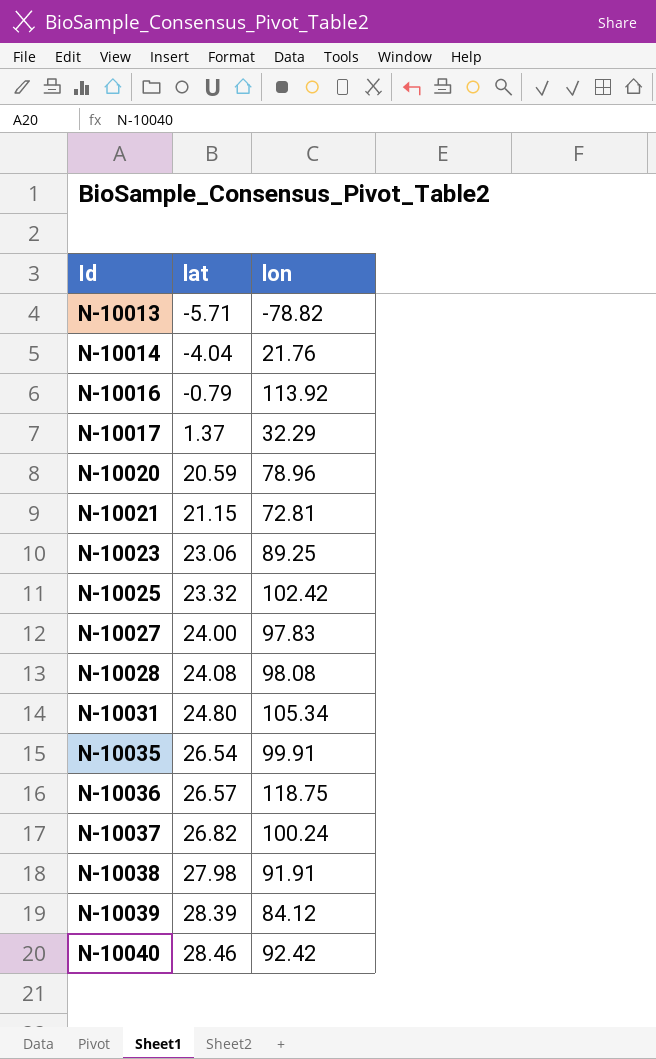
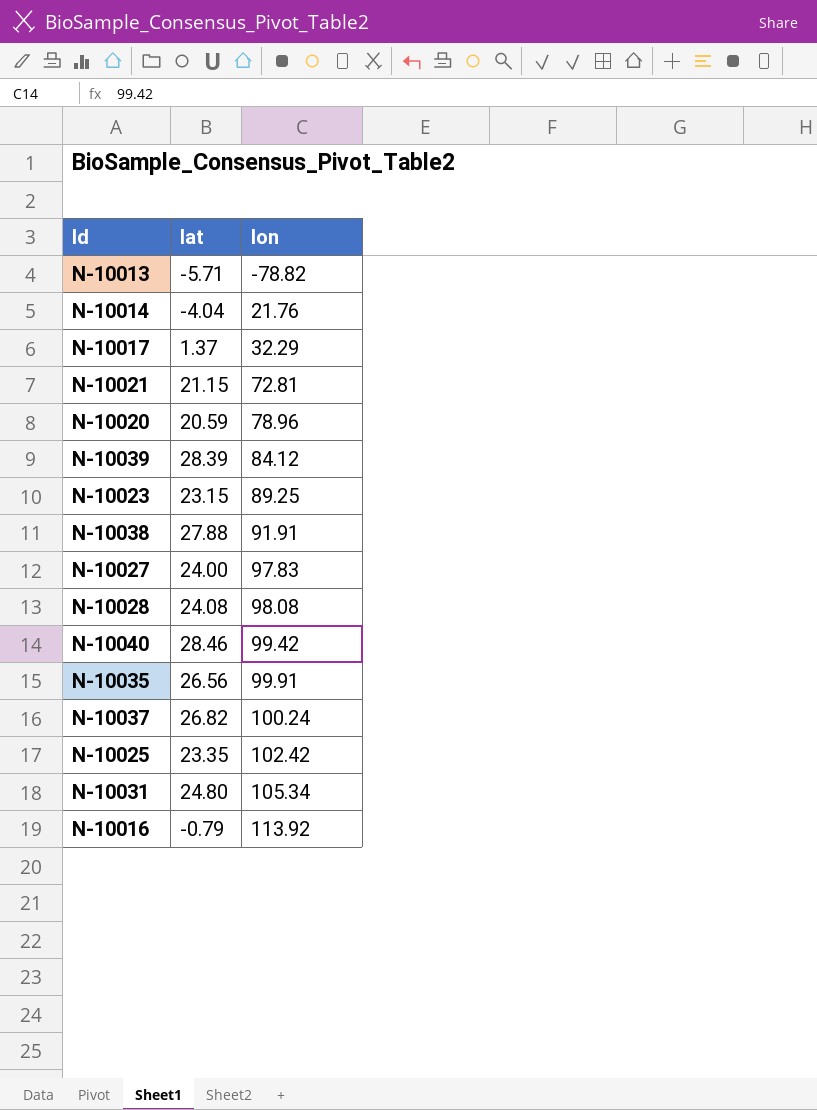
row order: Id ascending -> lon ascending
row N-10036: 26.57 | 118.75 -> none
N-10023 | lat: 23.06 -> 23.15
N-10038 | lat: 27.98 -> 27.88
N-10040 | lon: 92.42 -> 99.42
N-10035 | lat: 26.54 -> 26.56
N-10025 | lat: 23.32 -> 23.35

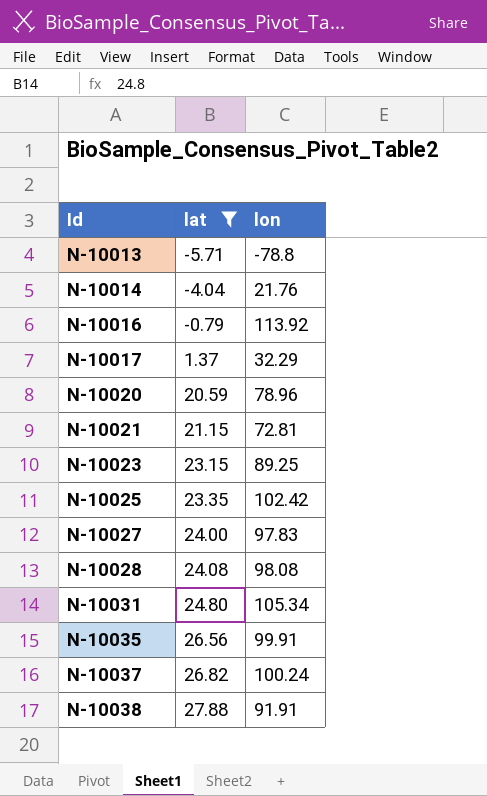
filter: none -> lat <= 27.88
row order: lon ascending -> Id ascending
N-10013 | lon: -78.82 -> -78.8

